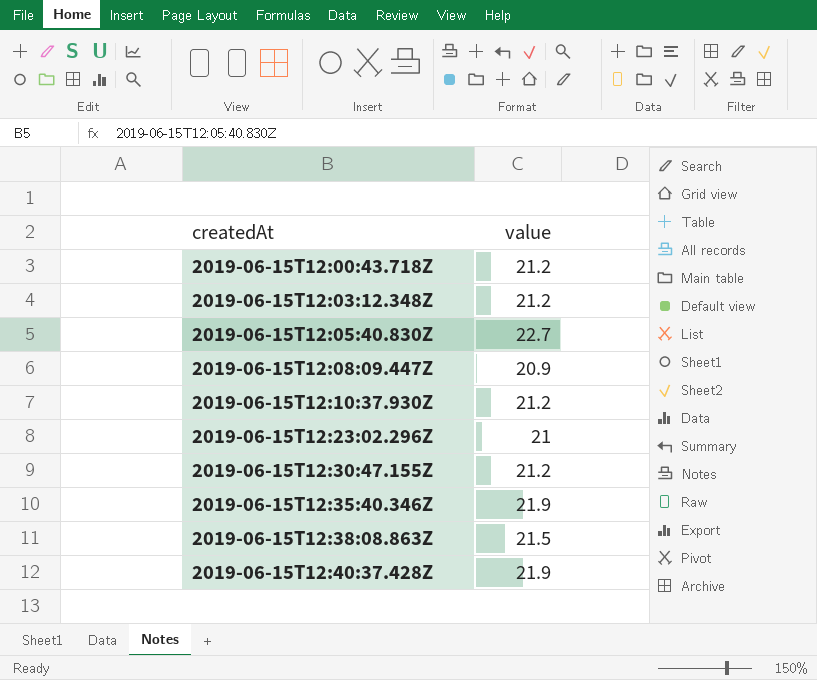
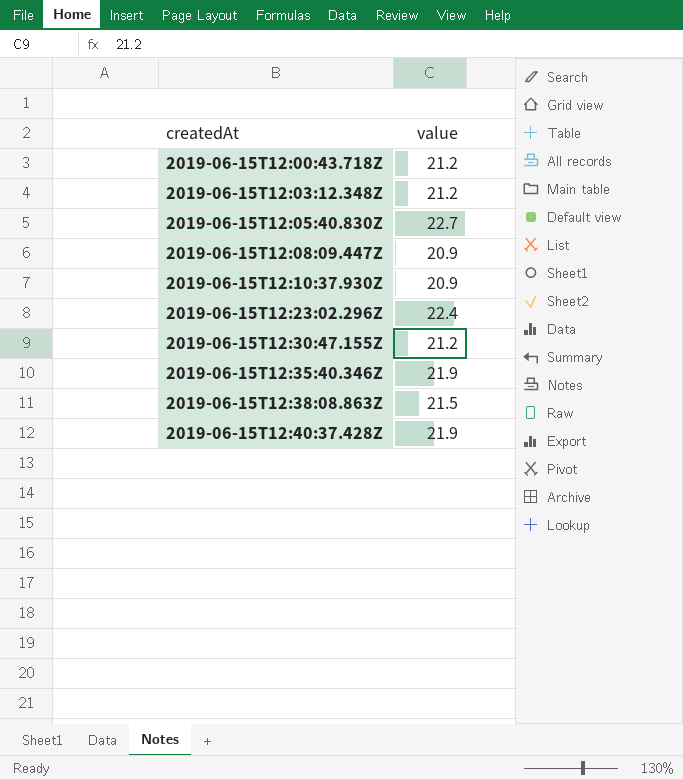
2019-06-15T12:10:37.930Z | value: 21.2 -> 20.9
2019-06-15T12:23:02.296Z | value: 21 -> 22.4

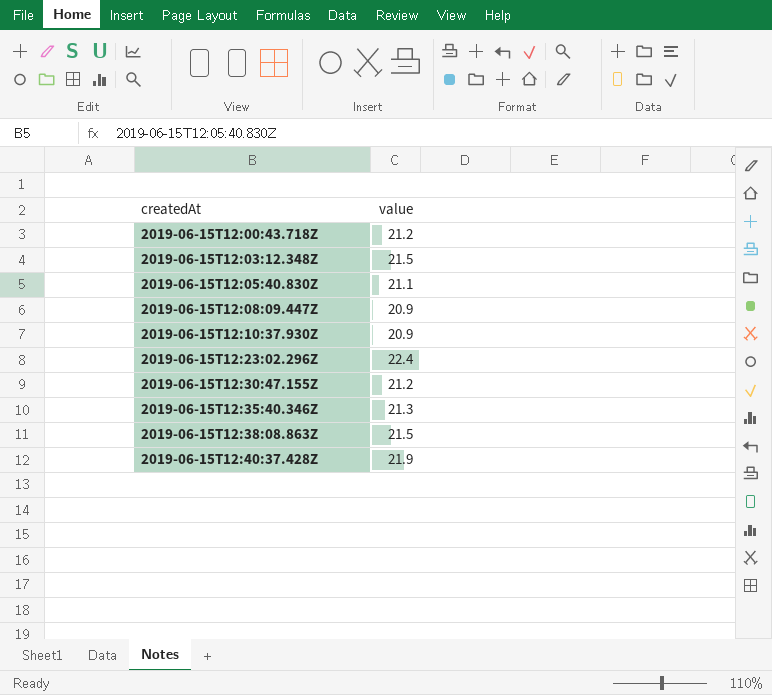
2019-06-15T12:03:12.348Z | value: 21.2 -> 21.5
2019-06-15T12:05:40.830Z | value: 22.7 -> 21.1
2019-06-15T12:35:40.346Z | value: 21.9 -> 21.3

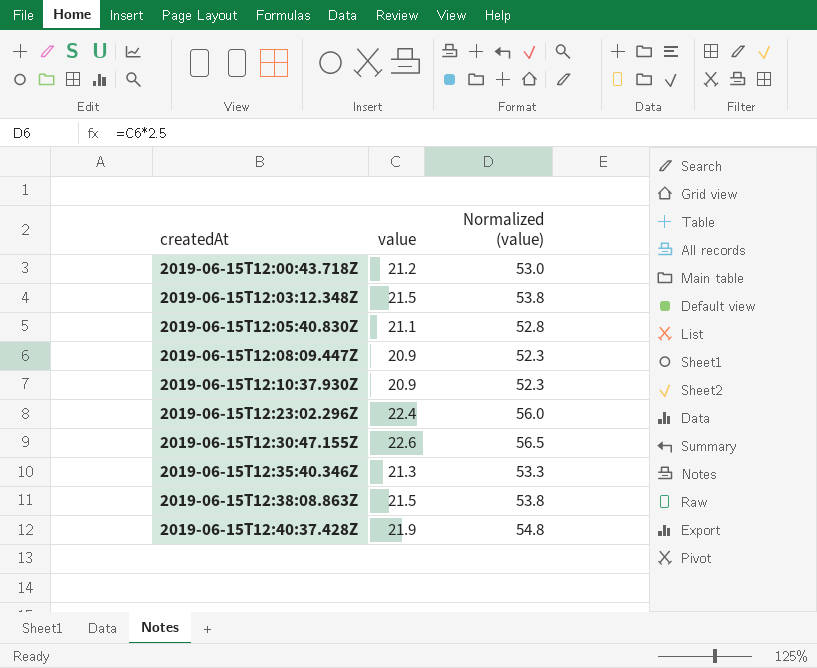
column Normalized (value) | formula: none -> [value] * 2.5
2019-06-15T12:30:47.155Z | value: 21.2 -> 22.6

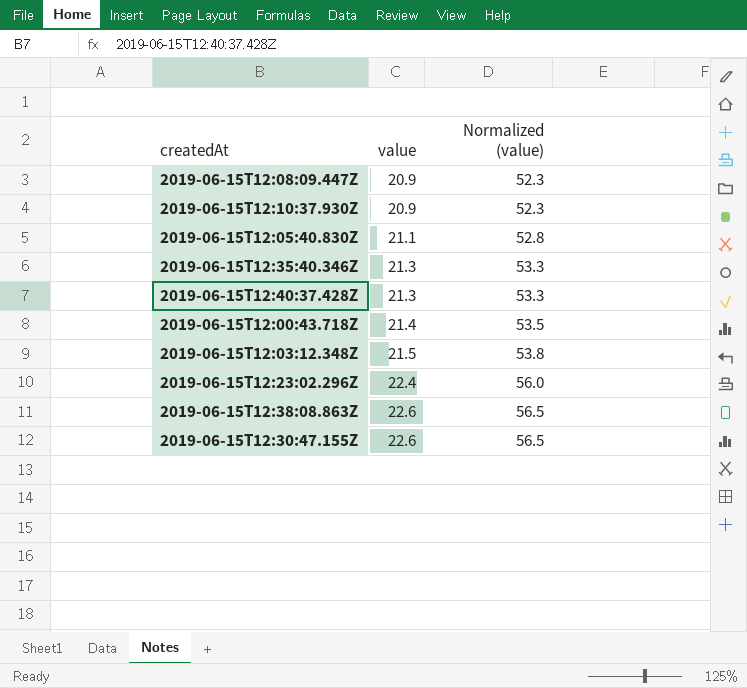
row order: createdAt ascending -> value ascending
2019-06-15T12:40:37.428Z | value: 21.9 -> 21.3
2019-06-15T12:40:37.428Z | Normalized (value): 54.8 -> 53.3
2019-06-15T12:00:43.718Z | value: 21.2 -> 21.4
2019-06-15T12:00:43.718Z | Normalized (value): 53.0 -> 53.5
2019-06-15T12:38:08.863Z | value: 21.5 -> 22.6
2019-06-15T12:38:08.863Z | Normalized (value): 53.8 -> 56.5

